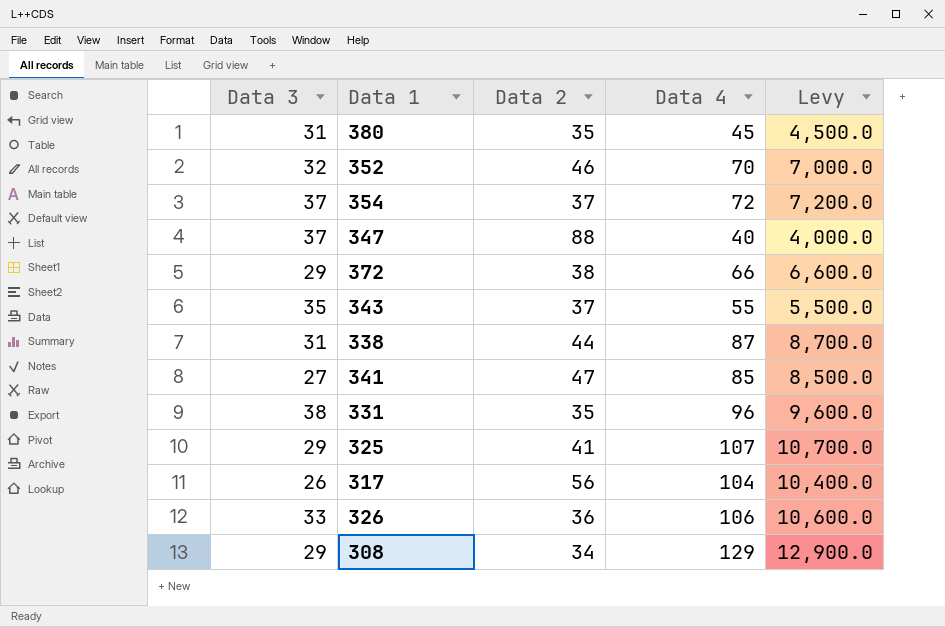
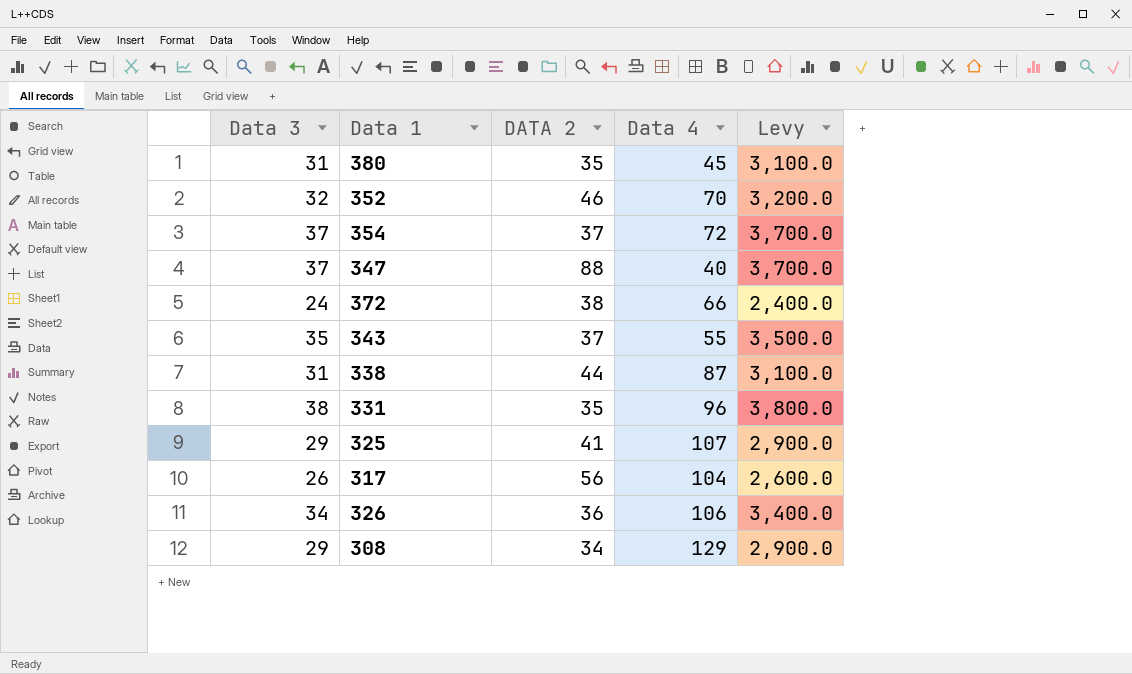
column name: Data 2 -> DATA 2
column Levy | formula: [Data 4] * 100 -> [Data 3] * 100
row 341: 27 | 47 | 85 | 8,500.0 -> none
372 | Data 3: 29 -> 24
326 | Data 3: 33 -> 34

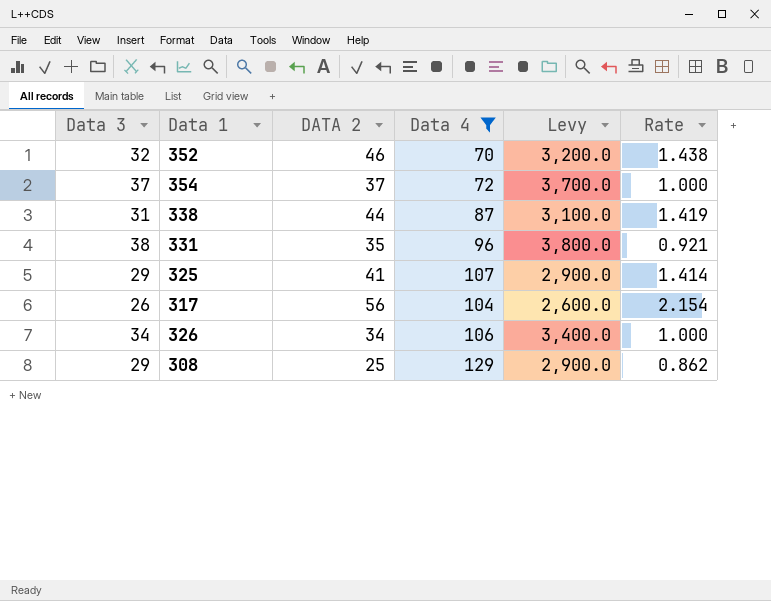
filter: none -> Data 4 >= 70
column Rate | formula: none -> [DATA 2] / [Data 3]
326 | DATA 2: 36 -> 34
308 | DATA 2: 34 -> 25

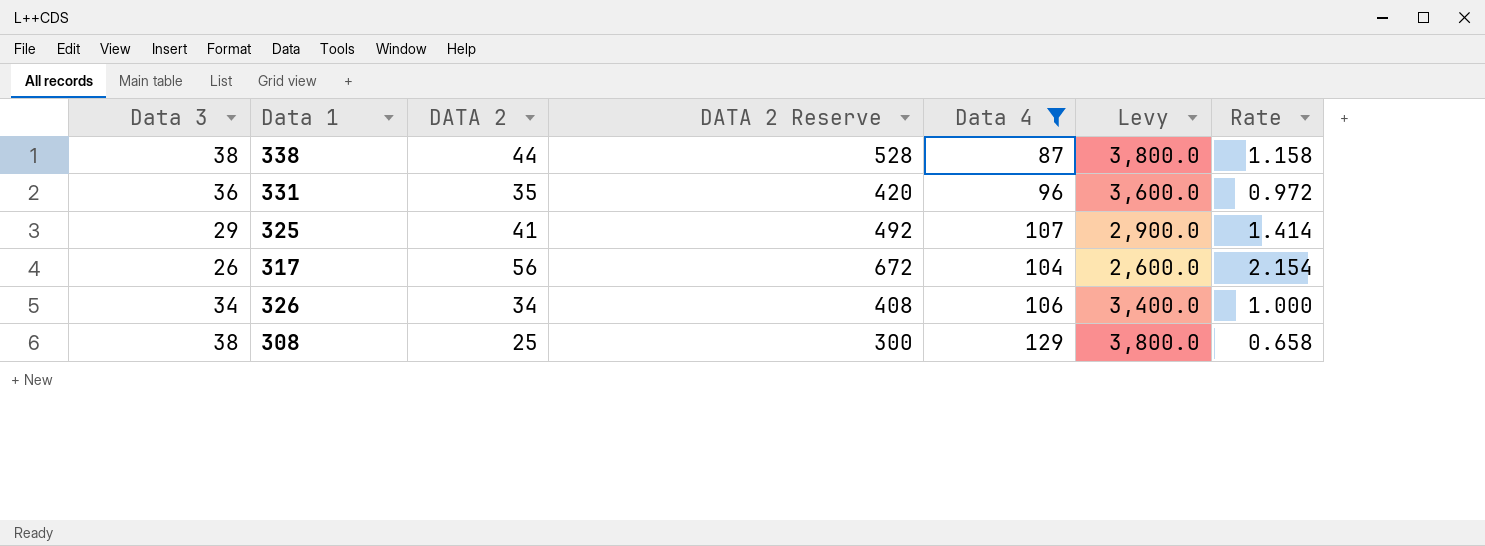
column DATA 2 Reserve | formula: none -> [DATA 2] * 12
row 352: 32 | 46 | 70 | 3,200.0 | 1.438 -> none
row 354: 37 | 37 | 72 | 3,700.0 | 1.000 -> none
338 | Data 3: 31 -> 38
338 | Levy: 3,100.0 -> 3,800.0
338 | Rate: 1.419 -> 1.158
331 | Data 3: 38 -> 36
331 | Levy: 3,800.0 -> 3,600.0
331 | Rate: 0.921 -> 0.972
308 | Data 3: 29 -> 38
308 | Levy: 2,900.0 -> 3,800.0
308 | Rate: 0.862 -> 0.658

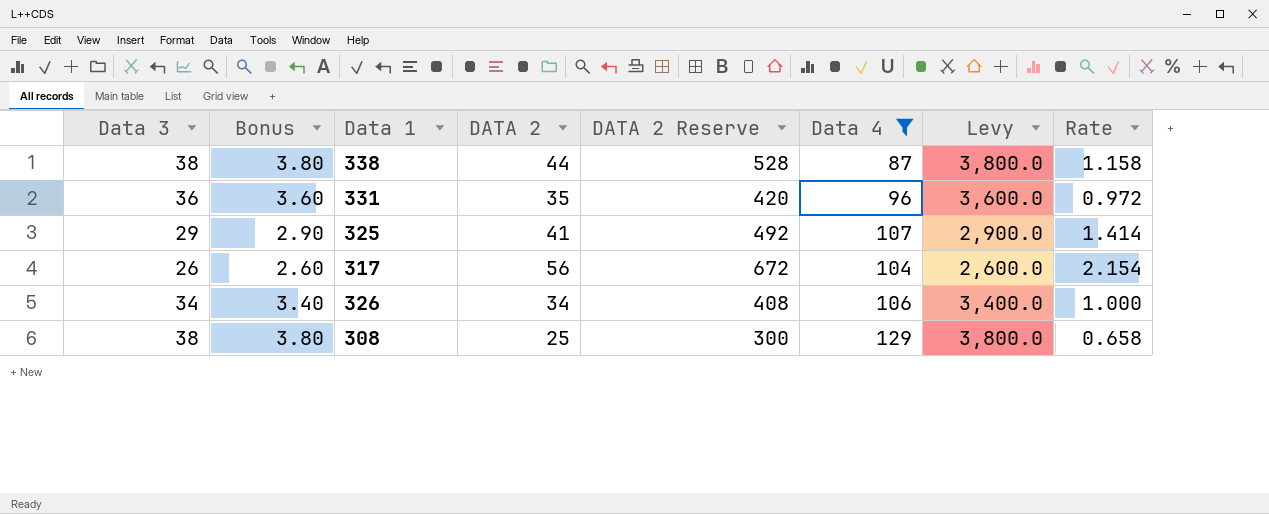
column Bonus | formula: none -> [Data 3] * 0.1

